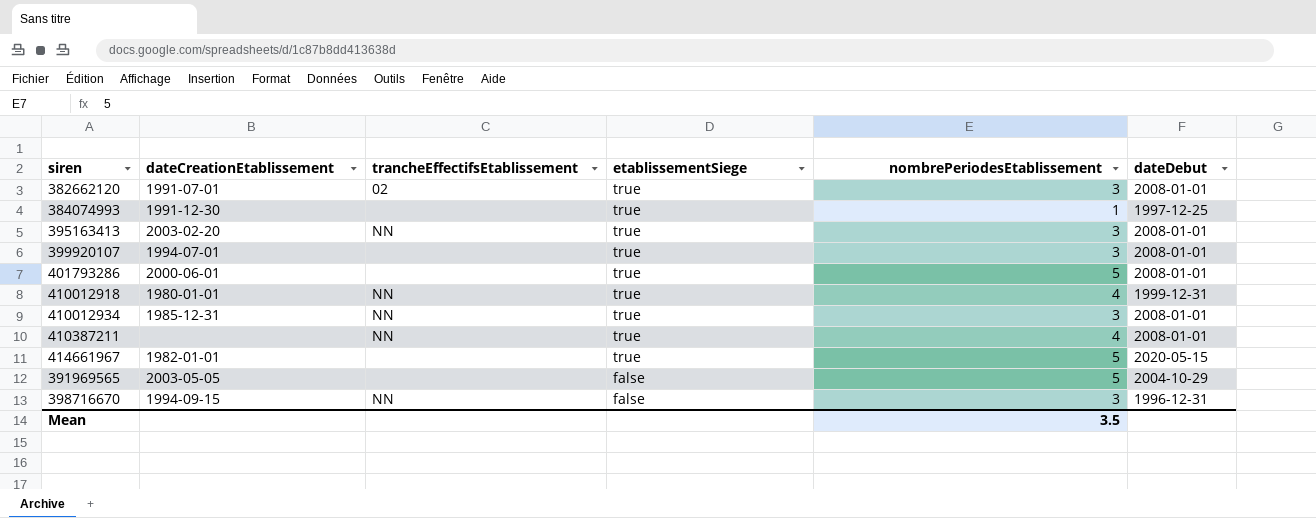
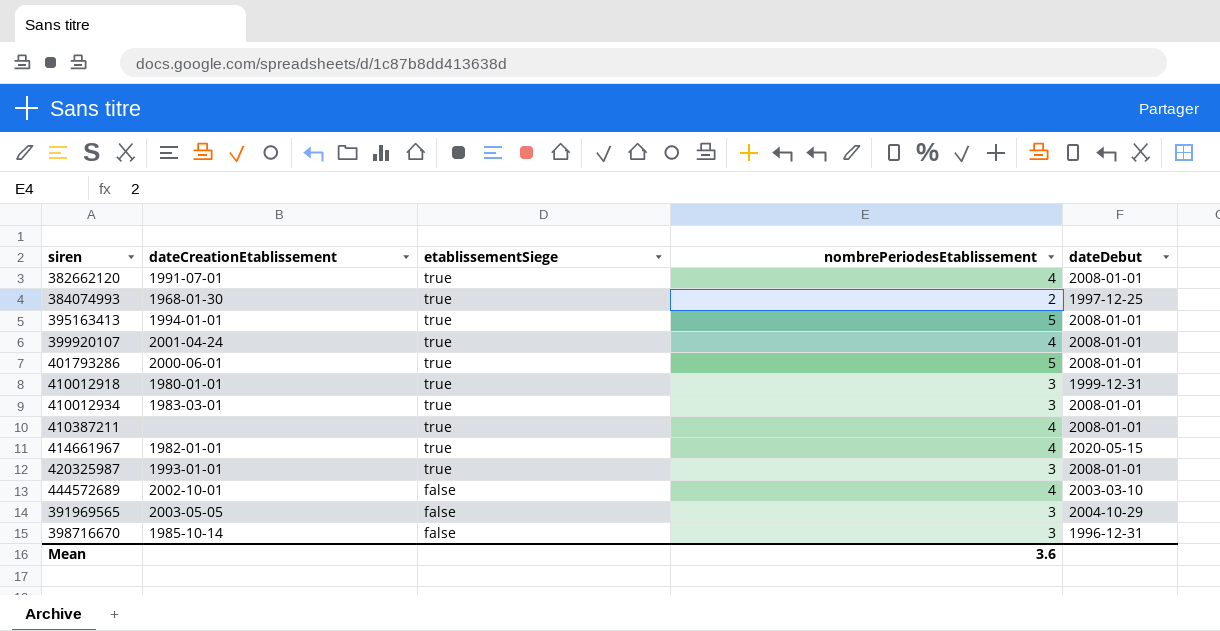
column trancheEffectifsEtablissement | position: 3 -> none
382662120 | nombrePeriodesEtablissement: 3 -> 4
384074993 | dateCreationEtablissement: 1991-12-30 -> 1968-01-30
384074993 | nombrePeriodesEtablissement: 1 -> 2
395163413 | dateCreationEtablissement: 2003-02-20 -> 1994-01-01
395163413 | nombrePeriodesEtablissement: 3 -> 5
399920107 | dateCreationEtablissement: 1994-07-01 -> 2001-04-24
399920107 | nombrePeriodesEtablissement: 3 -> 4
410012918 | nombrePeriodesEtablissement: 4 -> 3
410012934 | dateCreationEtablissement: 1985-12-31 -> 1983-03-01
414661967 | nombrePeriodesEtablissement: 5 -> 4
row 420325987: none -> 1993-01-01 | true | 3 | 2008-01-01
row 444572689: none -> 2002-10-01 | false | 4 | 2003-03-10
391969565 | nombrePeriodesEtablissement: 5 -> 3
398716670 | dateCreationEtablissement: 1994-09-15 -> 1985-10-14
Mean | nombrePeriodesEtablissement: 3.5 -> 3.6

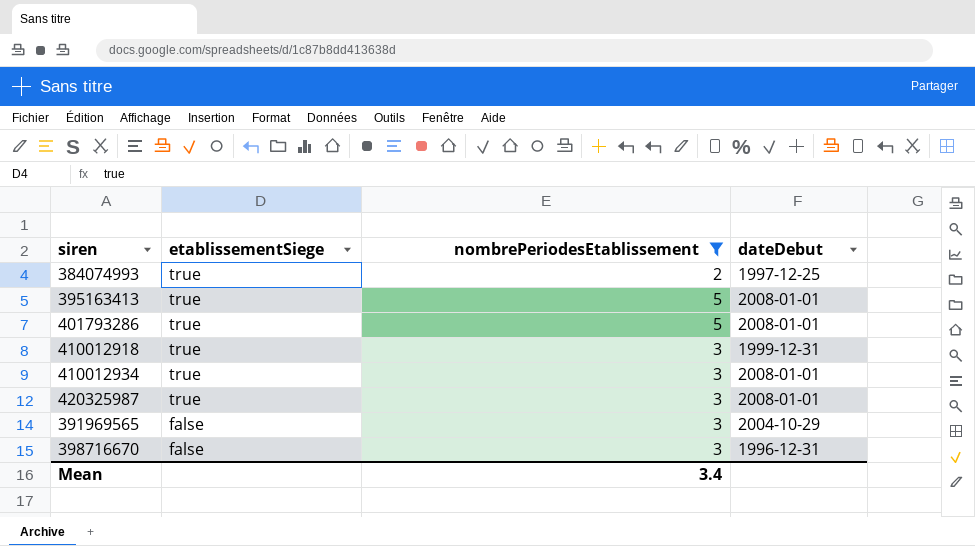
filter: none -> nombrePeriodesEtablissement != 4
column dateCreationEtablissement | position: 2 -> none
Mean | nombrePeriodesEtablissement: 3.6 -> 3.4

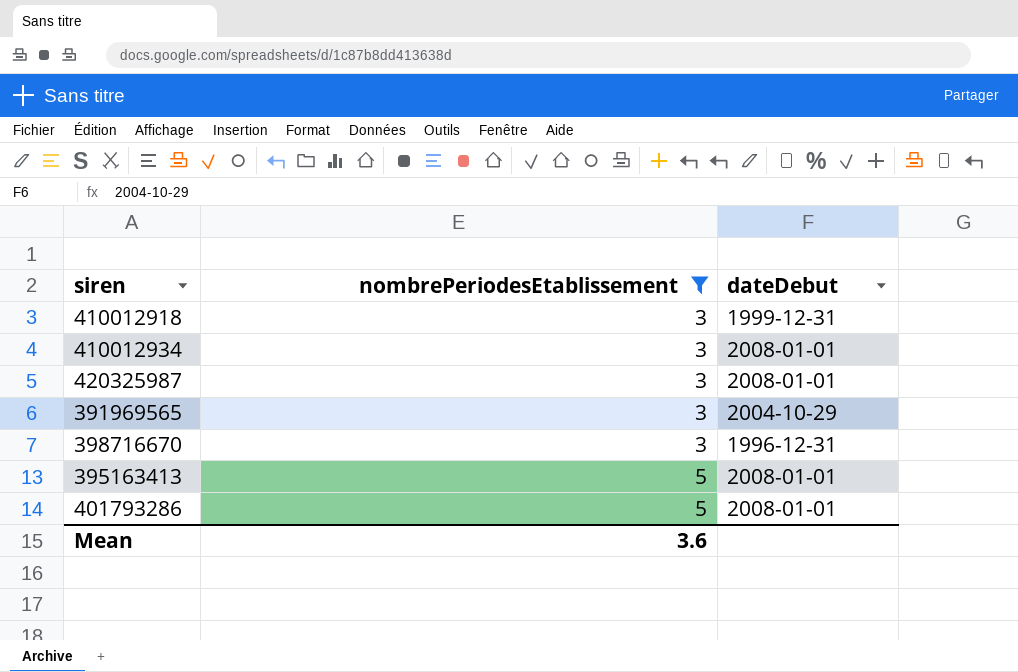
row order: etablissementSiege descending -> nombrePeriodesEtablissement ascending
column etablissementSiege | position: 2 -> none
row 384074993: true | 2 | 1997-12-25 -> none
Mean | nombrePeriodesEtablissement: 3.4 -> 3.6

